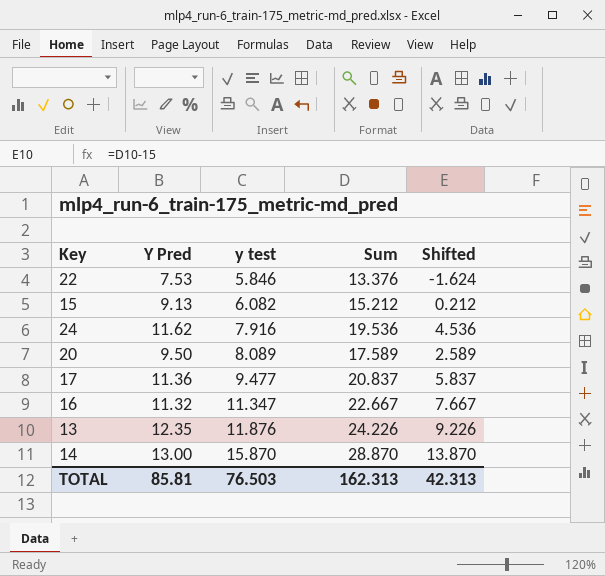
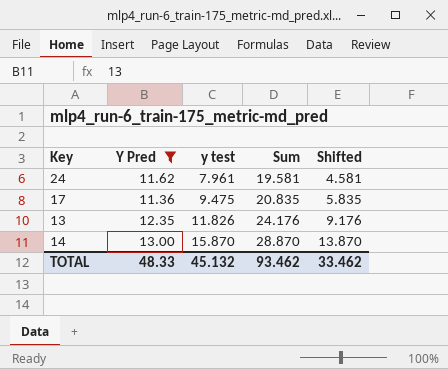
filter: none -> Y Pred >= 11.36
24 | y test: 7.916 -> 7.961
24 | Sum: 19.536 -> 19.581
24 | Shifted: 4.536 -> 4.581
17 | y test: 9.477 -> 9.475
17 | Sum: 20.837 -> 20.835
17 | Shifted: 5.837 -> 5.835
13 | y test: 11.876 -> 11.826
13 | Sum: 24.226 -> 24.176
13 | Shifted: 9.226 -> 9.176
TOTAL | Y Pred: 85.81 -> 48.33
TOTAL | y test: 76.503 -> 45.132
TOTAL | Sum: 162.313 -> 93.462
TOTAL | Shifted: 42.313 -> 33.462

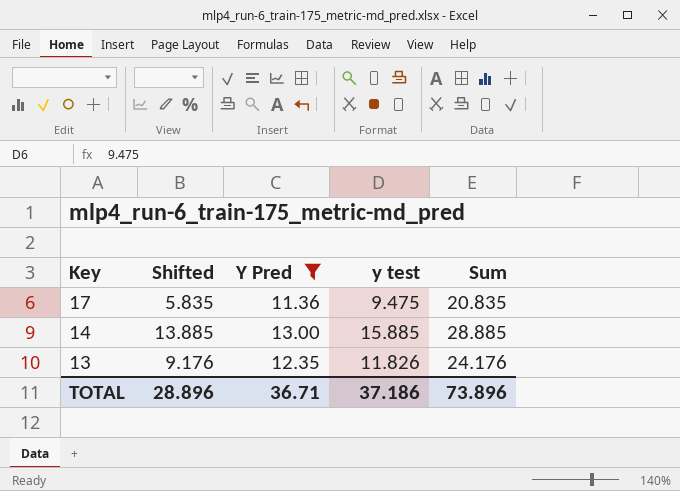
row order: y test ascending -> Key descending
column Shifted | position: 5 -> 2
row 24: 11.62 | 7.961 | 19.581 | 4.581 -> none
14 | Shifted: 13.870 -> 13.885
14 | y test: 15.870 -> 15.885
14 | Sum: 28.870 -> 28.885
TOTAL | Shifted: 33.462 -> 28.896
TOTAL | Y Pred: 48.33 -> 36.71
TOTAL | y test: 45.132 -> 37.186
TOTAL | Sum: 93.462 -> 73.896

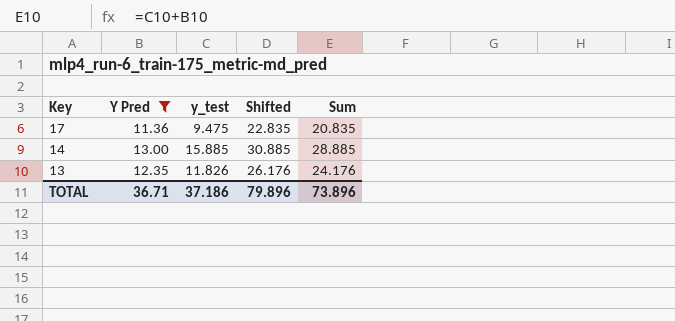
column name: y test -> y_test
column Shifted | formula: [Sum] - 15 -> [Sum] + 2
column Shifted | position: 2 -> 4
TOTAL | Shifted: 28.896 -> 79.896

